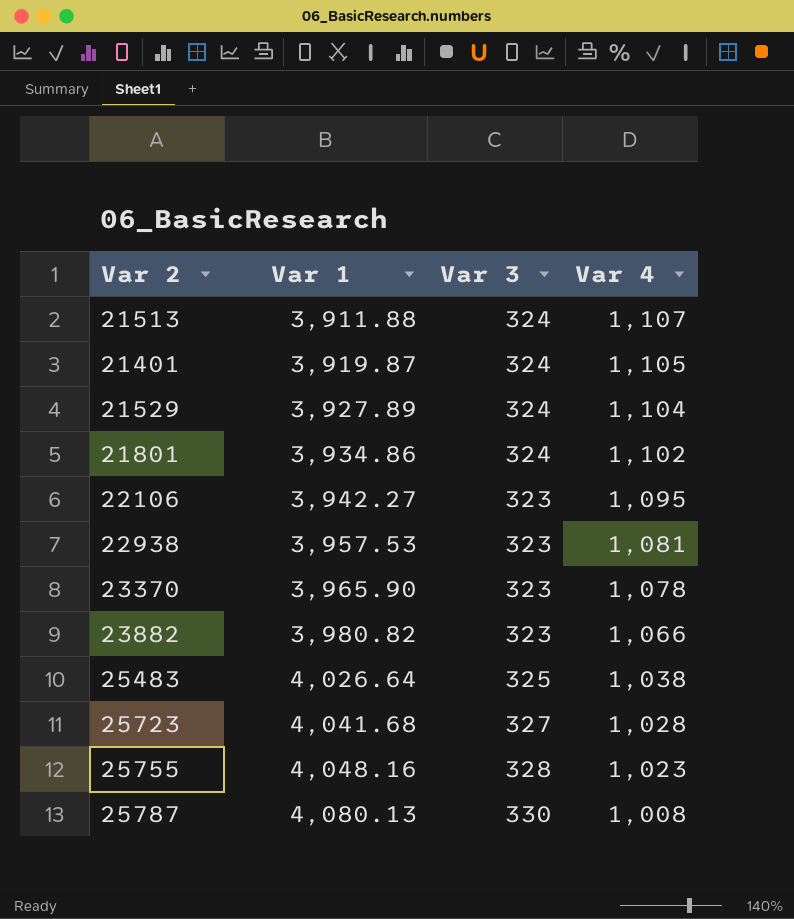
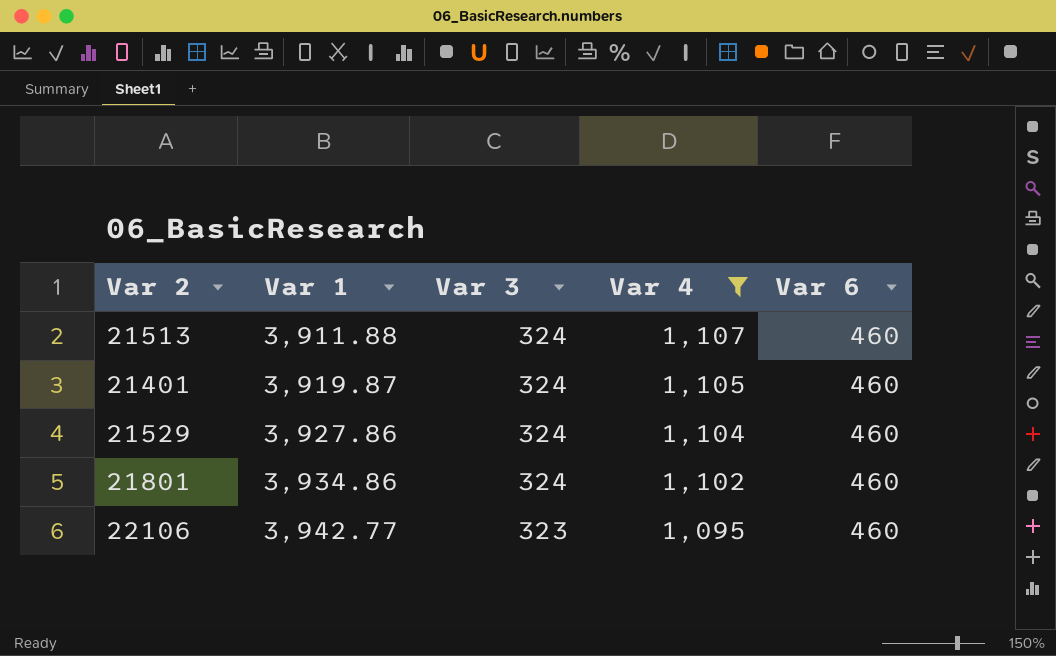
filter: none -> Var 4 >= 1,095
column Var 6 | position: none -> 5
21529 | Var 1: 3,927.89 -> 3,927.86
22106 | Var 1: 3,942.27 -> 3,942.77

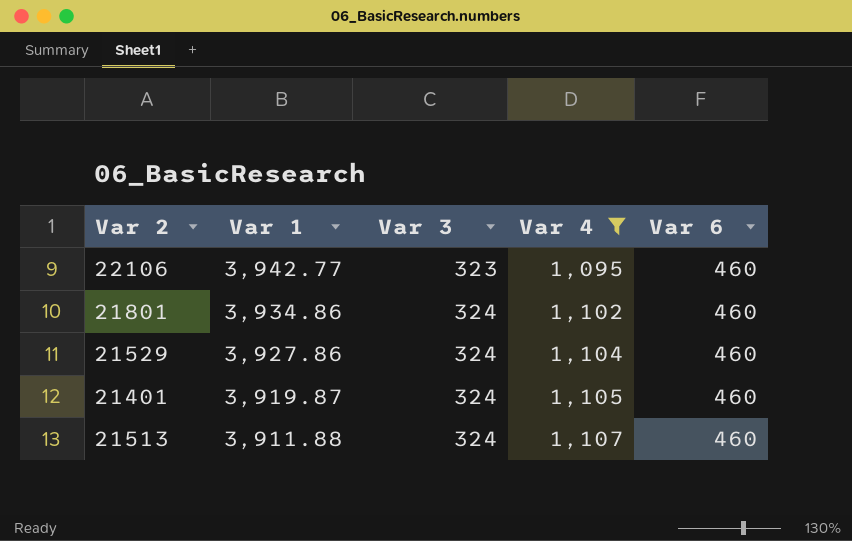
row order: Var 1 ascending -> Var 1 descending

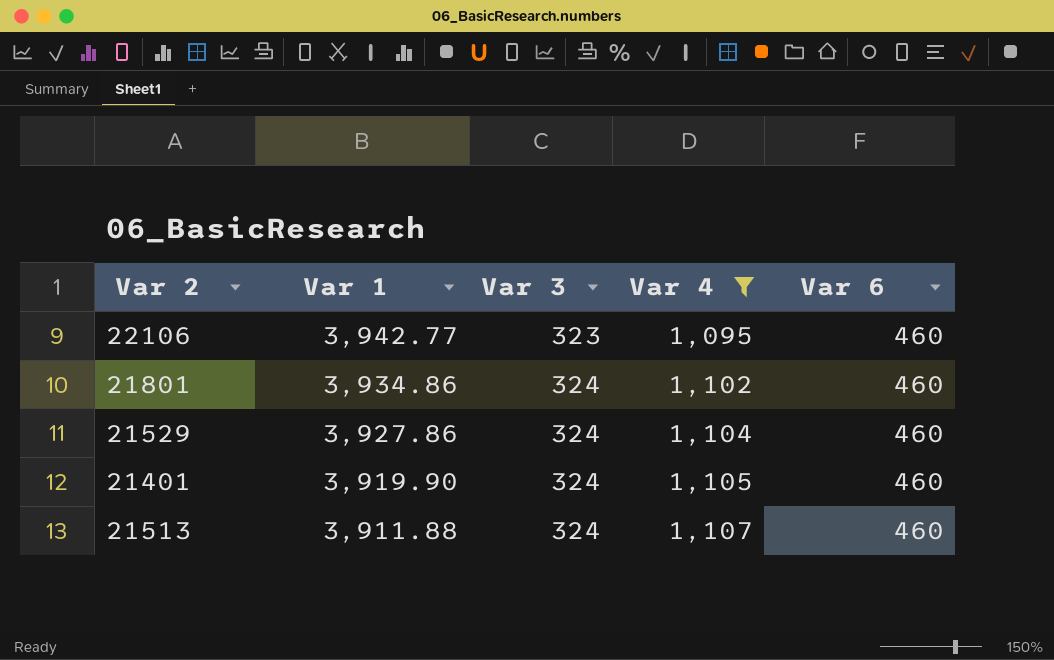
21401 | Var 1: 3,919.87 -> 3,919.90

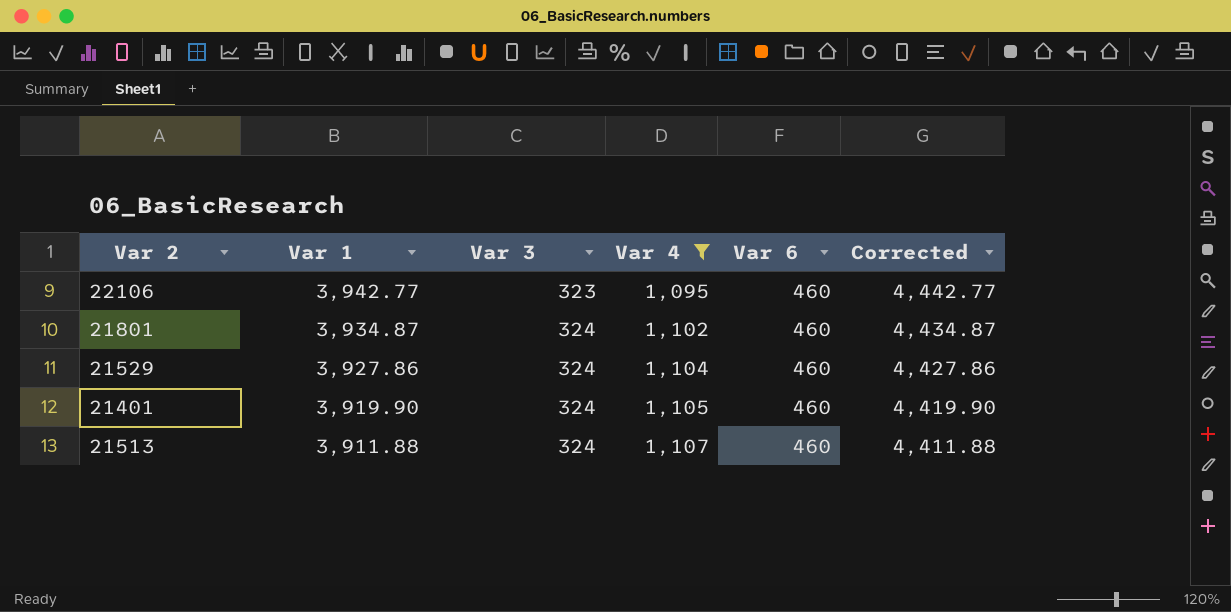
column Corrected | formula: none -> [Var 1] + 500
21801 | Var 1: 3,934.86 -> 3,934.87

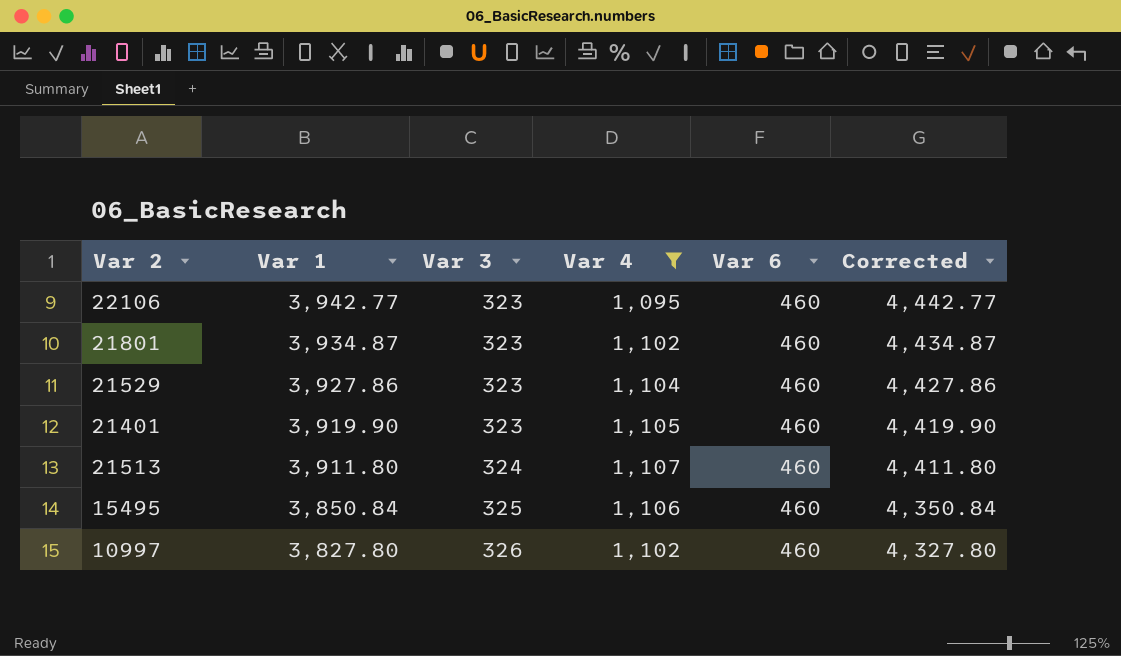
21801 | Var 3: 324 -> 323
21529 | Var 3: 324 -> 323
21401 | Var 3: 324 -> 323
21513 | Var 1: 3,911.88 -> 3,911.80
21513 | Corrected: 4,411.88 -> 4,411.80
row 15495: none -> 3,850.84 | 325 | 1,106 | 460 | 4,350.84
row 10997: none -> 3,827.80 | 326 | 1,102 | 460 | 4,327.80

